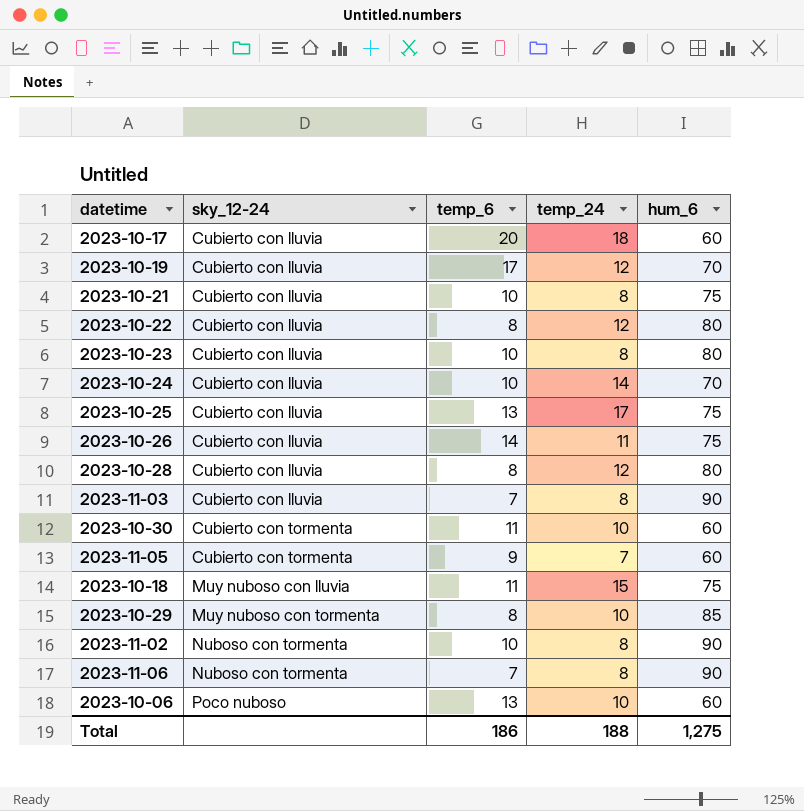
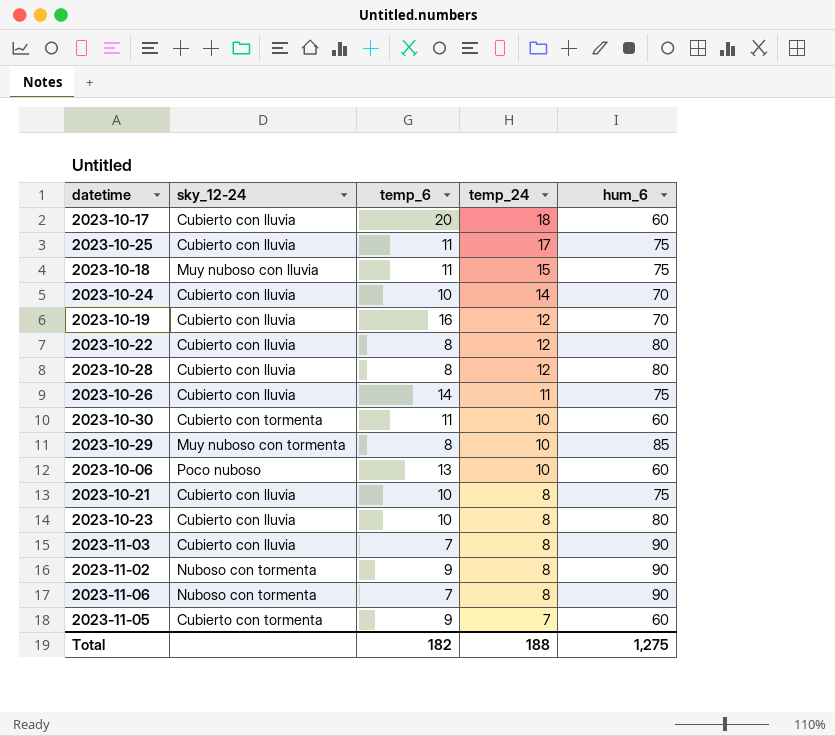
row order: sky_12-24 ascending -> temp_24 descending
2023-10-25 | temp_6: 13 -> 11
2023-10-19 | temp_6: 17 -> 16
2023-11-02 | temp_6: 10 -> 9
Total | temp_6: 186 -> 182

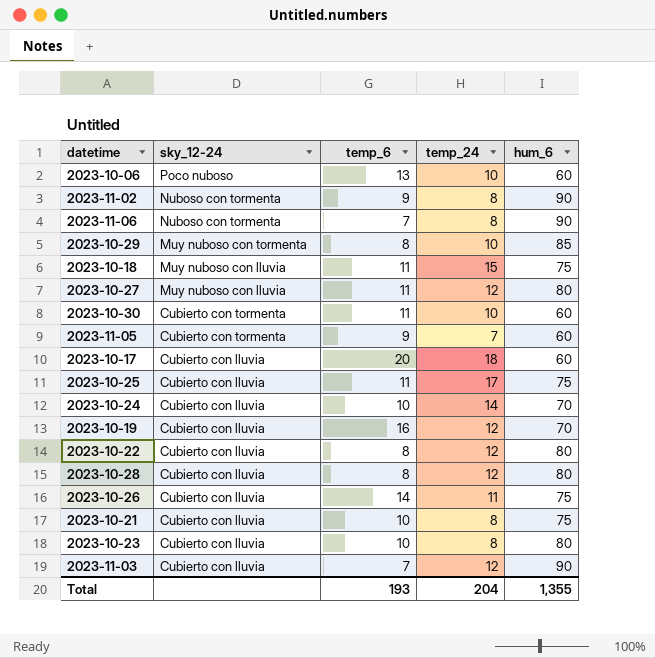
row order: temp_24 descending -> sky_12-24 descending
row 2023-10-27: none -> Muy nuboso con lluvia | 11 | 12 | 80
2023-11-03 | temp_24: 8 -> 12
Total | temp_6: 182 -> 193
Total | temp_24: 188 -> 204
Total | hum_6: 1,275 -> 1,355

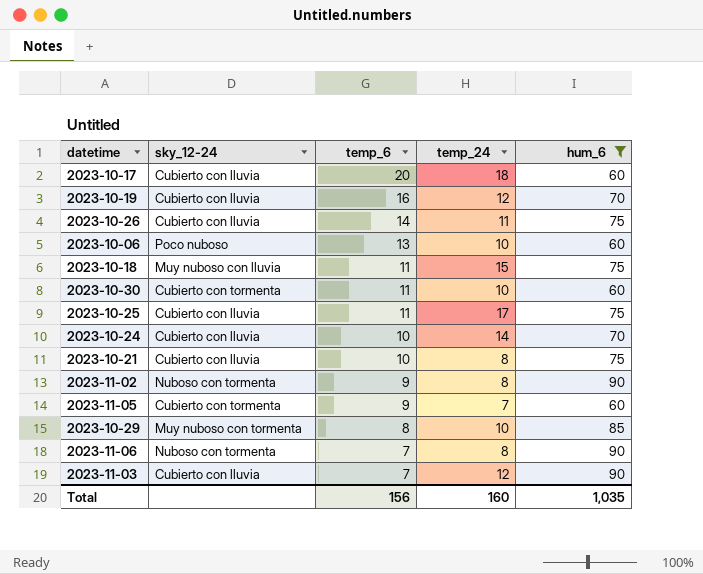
filter: none -> hum_6 != 80
row order: sky_12-24 descending -> temp_6 descending
Total | temp_6: 193 -> 156
Total | temp_24: 204 -> 160
Total | hum_6: 1,355 -> 1,035

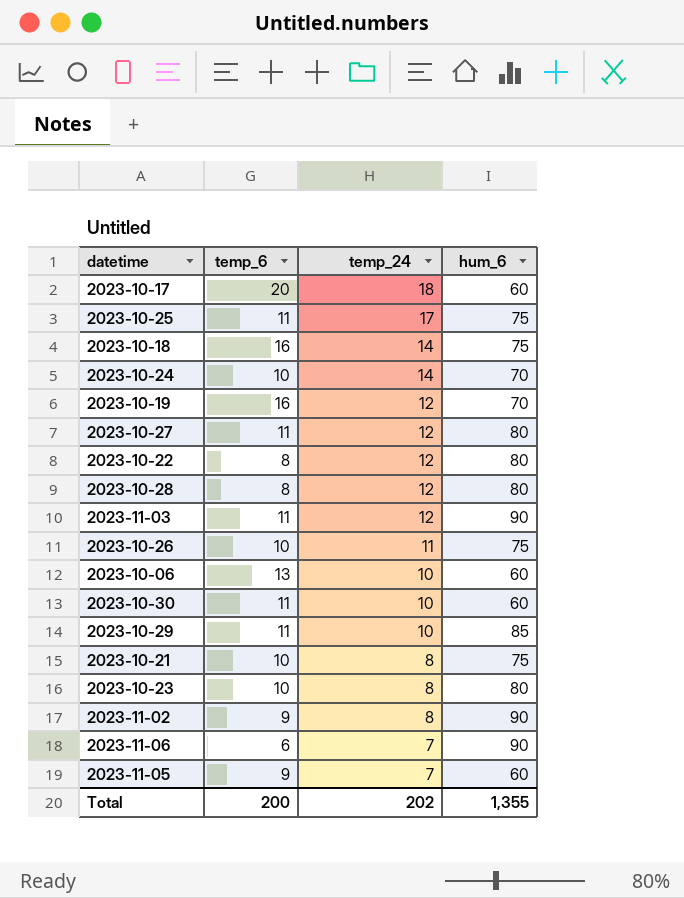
filter: hum_6 != 80 -> none
row order: temp_6 descending -> temp_24 descending
column sky_12-24 | position: 2 -> none
2023-10-18 | temp_6: 11 -> 16
2023-10-18 | temp_24: 15 -> 14
2023-11-03 | temp_6: 7 -> 11
2023-10-26 | temp_6: 14 -> 10
2023-10-29 | temp_6: 8 -> 11
2023-11-06 | temp_6: 7 -> 6
2023-11-06 | temp_24: 8 -> 7
Total | temp_6: 156 -> 200
Total | temp_24: 160 -> 202
Total | hum_6: 1,035 -> 1,355

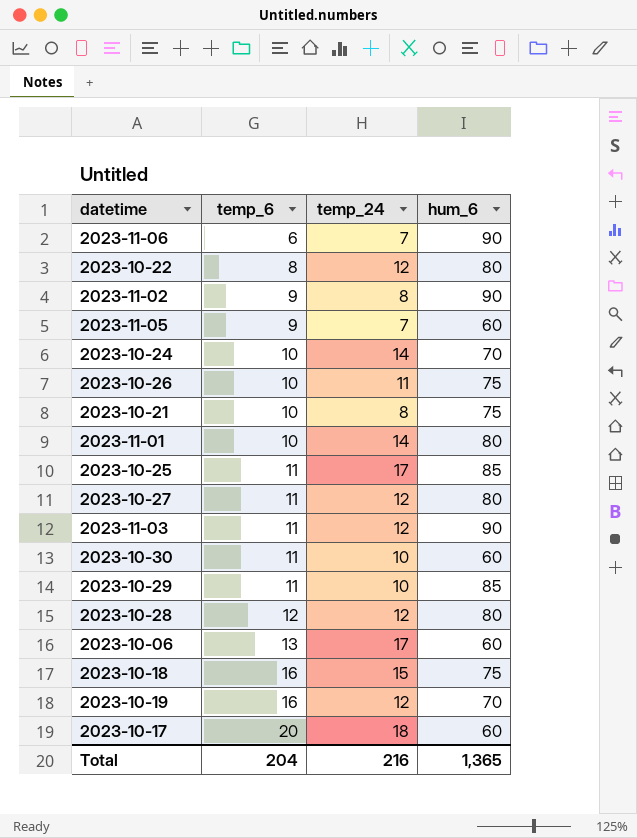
row order: temp_24 descending -> temp_6 ascending
row 2023-10-23: 10 | 8 | 80 -> none
row 2023-11-01: none -> 10 | 14 | 80
2023-10-25 | hum_6: 75 -> 85
2023-10-28 | temp_6: 8 -> 12
2023-10-06 | temp_24: 10 -> 17
2023-10-18 | temp_24: 14 -> 15
Total | temp_6: 200 -> 204
Total | temp_24: 202 -> 216
Total | hum_6: 1,355 -> 1,365

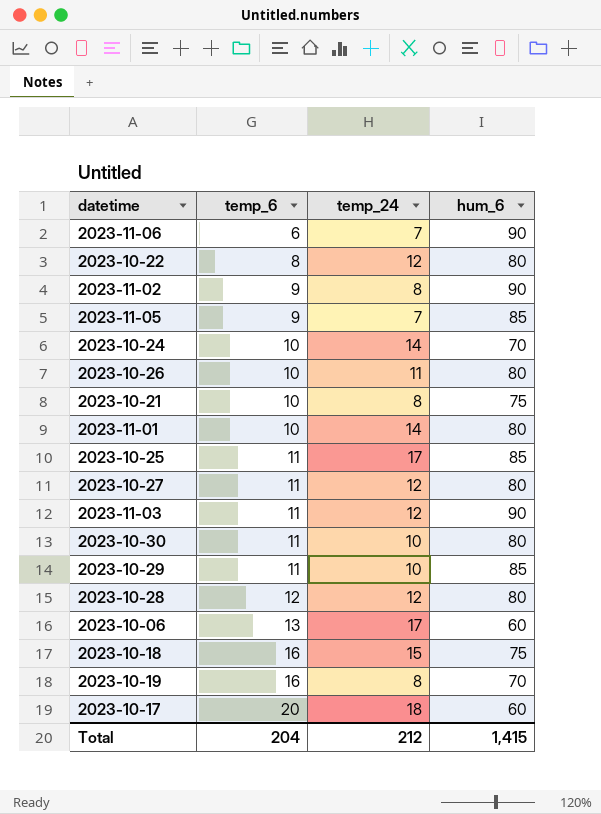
2023-11-05 | hum_6: 60 -> 85
2023-10-26 | hum_6: 75 -> 80
2023-10-30 | hum_6: 60 -> 80
2023-10-19 | temp_24: 12 -> 8
Total | temp_24: 216 -> 212
Total | hum_6: 1,365 -> 1,415

